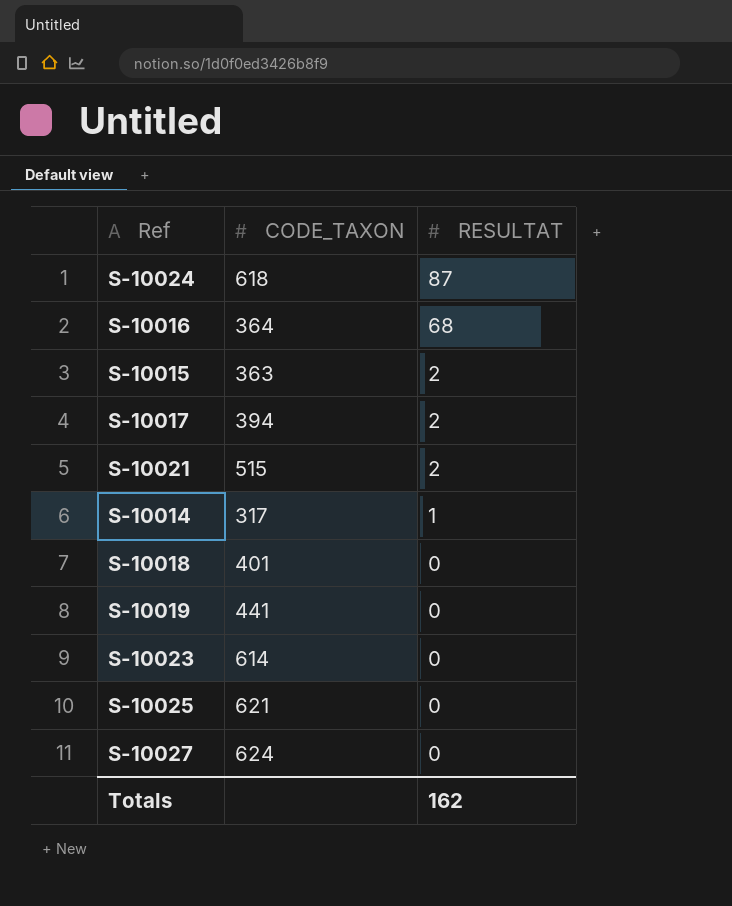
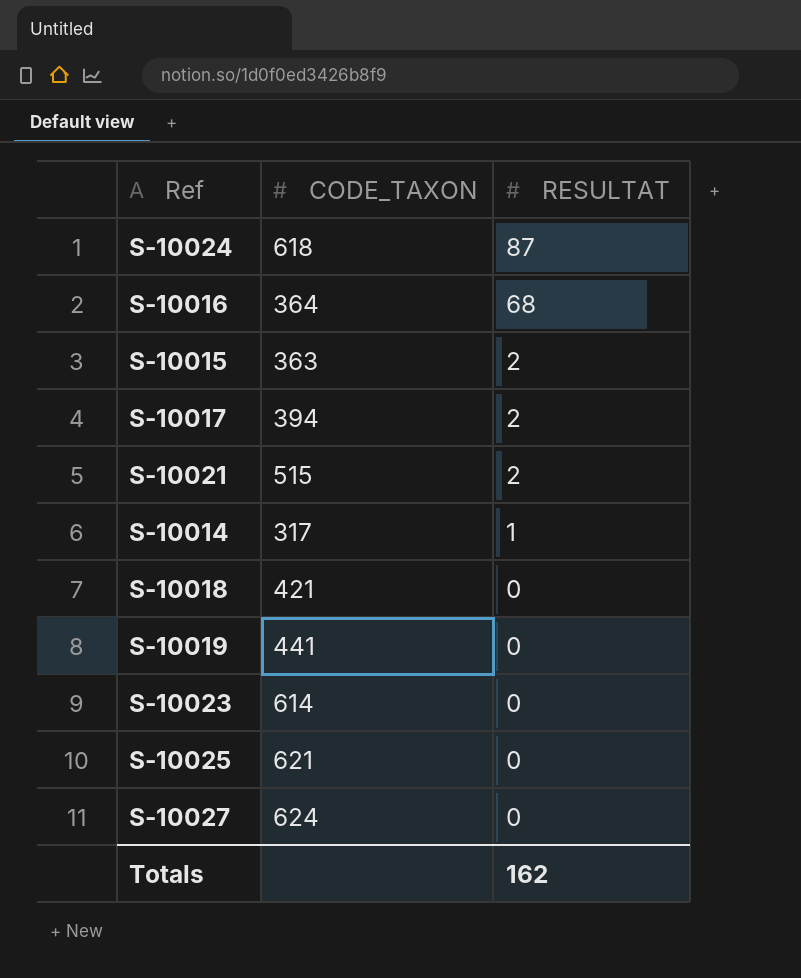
S-10018 | CODE_TAXON: 401 -> 421

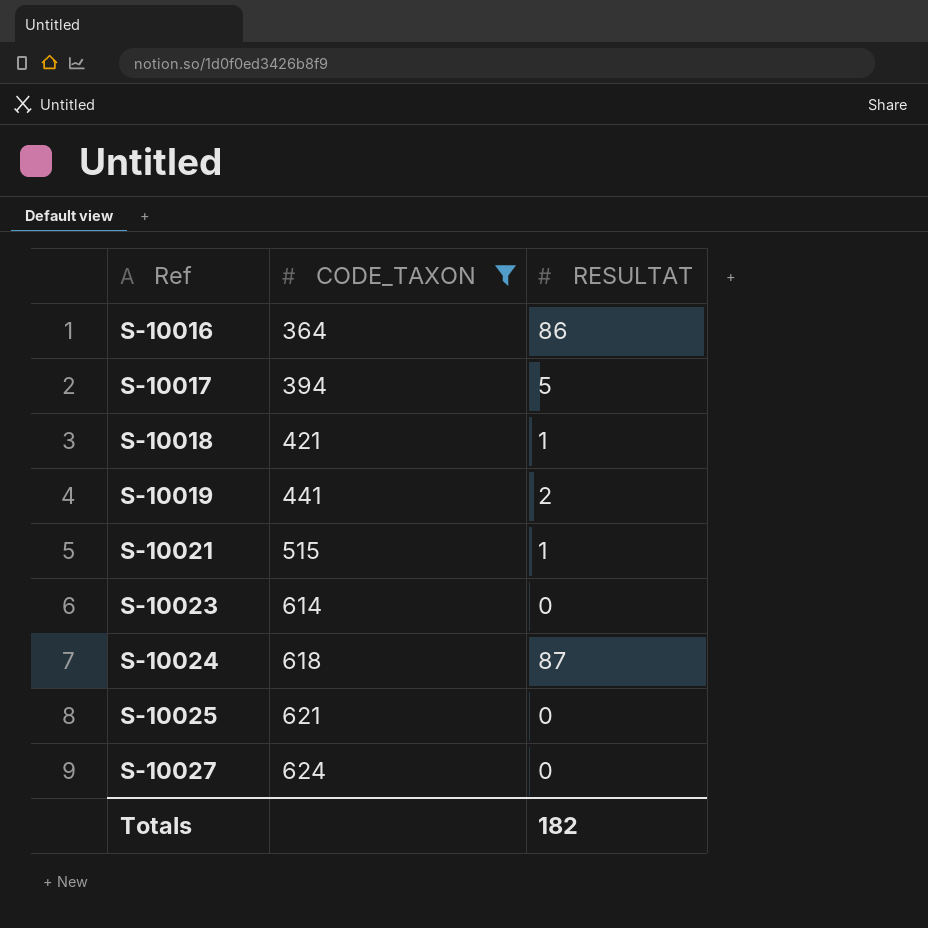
filter: none -> CODE_TAXON >= 364
row order: RESULTAT descending -> Ref ascending
S-10016 | RESULTAT: 68 -> 86
S-10017 | RESULTAT: 2 -> 5
S-10018 | RESULTAT: 0 -> 1
S-10019 | RESULTAT: 0 -> 2
S-10021 | RESULTAT: 2 -> 1
Totals | RESULTAT: 162 -> 182

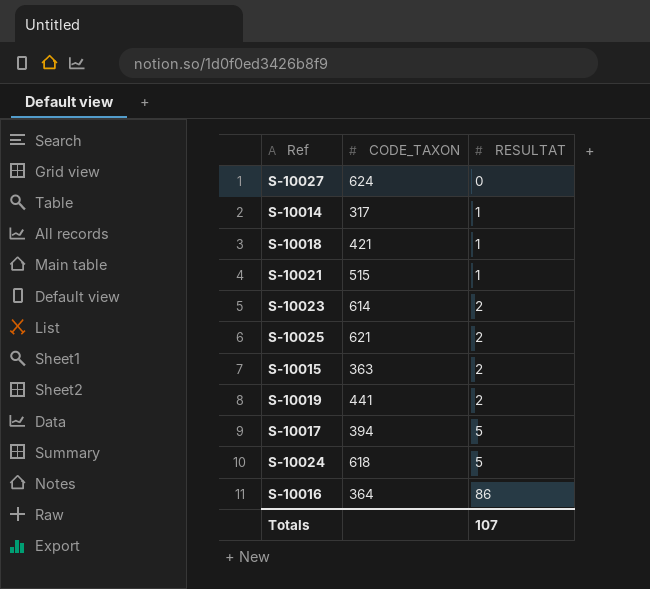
filter: CODE_TAXON >= 364 -> none
row order: Ref ascending -> RESULTAT ascending
S-10023 | RESULTAT: 0 -> 2
S-10025 | RESULTAT: 0 -> 2
S-10024 | RESULTAT: 87 -> 5
Totals | RESULTAT: 182 -> 107

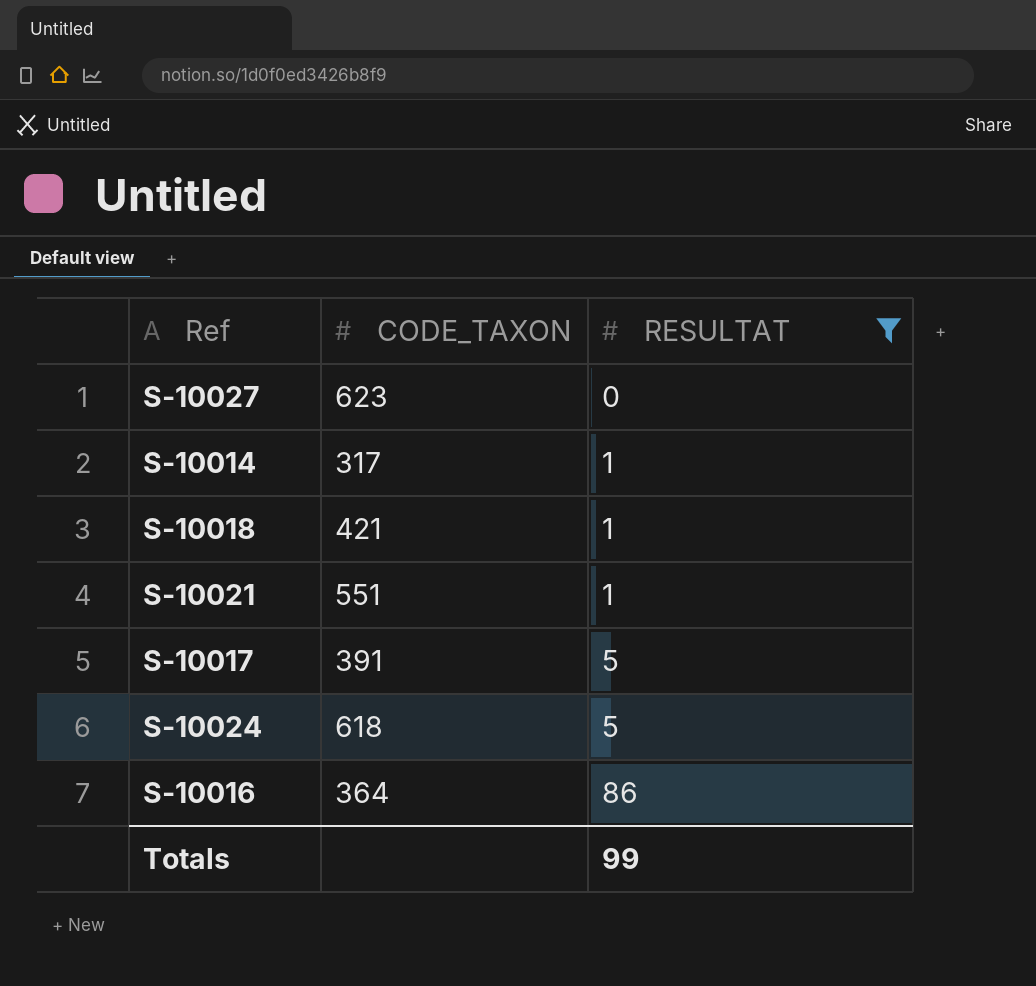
filter: none -> RESULTAT != 2
S-10027 | CODE_TAXON: 624 -> 623
S-10021 | CODE_TAXON: 515 -> 551
S-10017 | CODE_TAXON: 394 -> 391
Totals | RESULTAT: 107 -> 99

